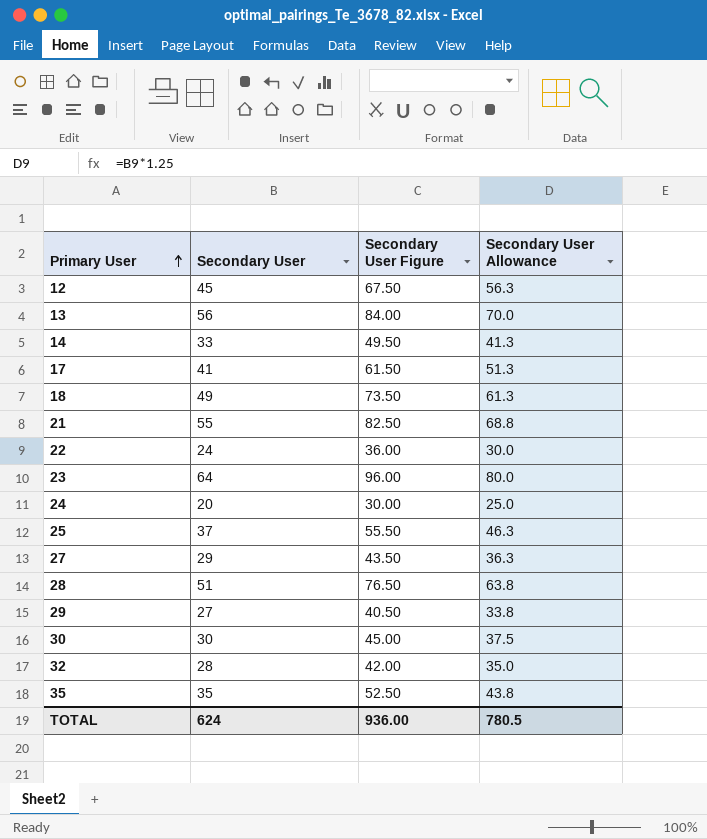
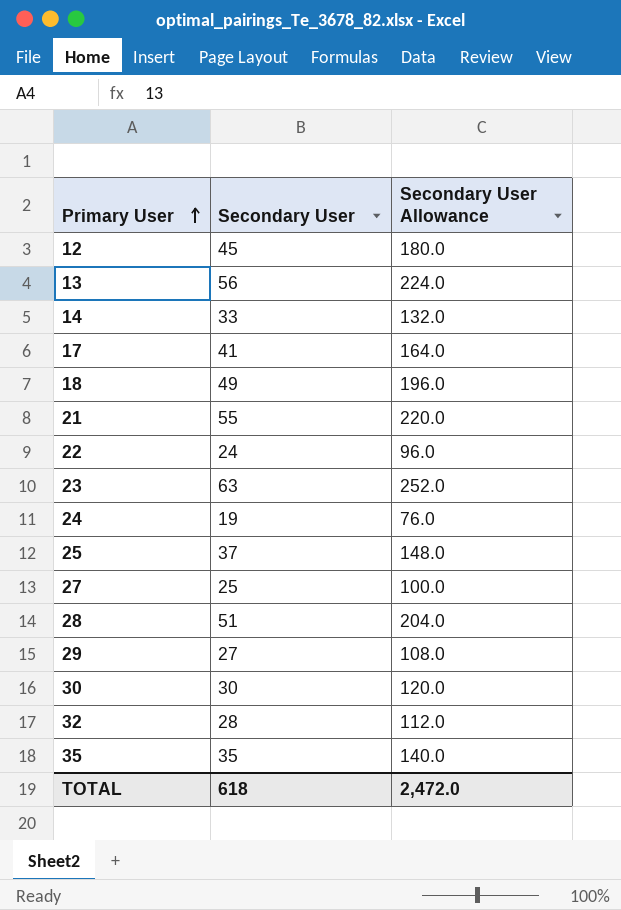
column Secondary User Figure | formula: [Secondary User] * 1.5 -> none
column Secondary User Allowance | formula: [Secondary User] * 1.25 -> [Secondary User] * 4
23 | Secondary User: 64 -> 63
24 | Secondary User: 20 -> 19
27 | Secondary User: 29 -> 25
TOTAL | Secondary User: 624 -> 618
TOTAL | Secondary User Allowance: 780.5 -> 2,472.0

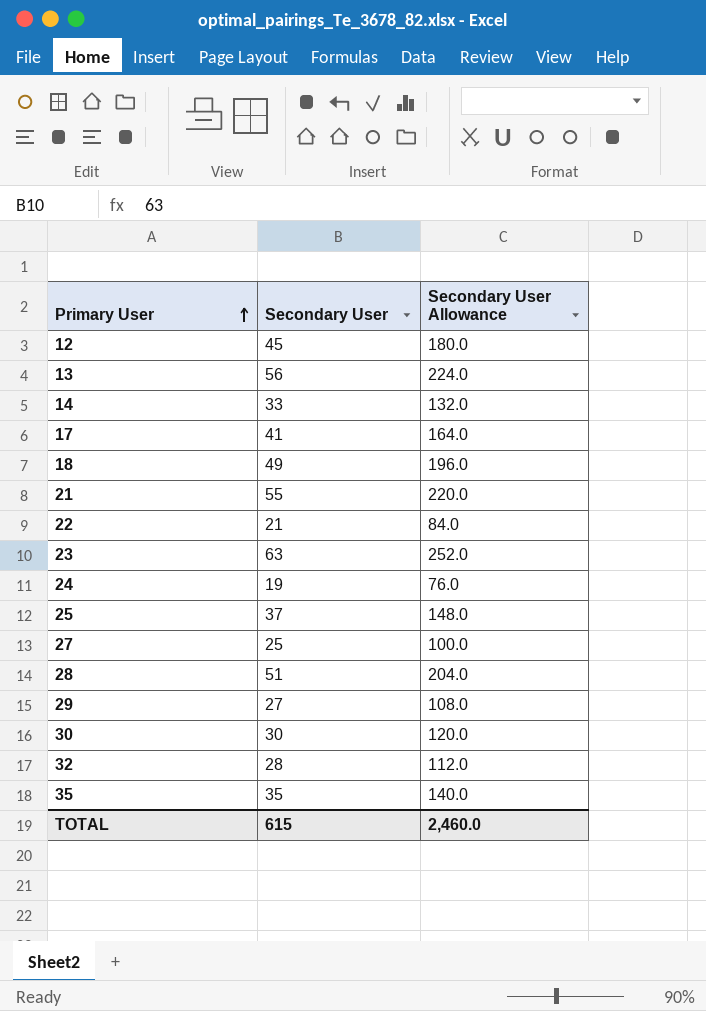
22 | Secondary User: 24 -> 21
22 | Secondary User Allowance: 96.0 -> 84.0
TOTAL | Secondary User: 618 -> 615
TOTAL | Secondary User Allowance: 2,472.0 -> 2,460.0

